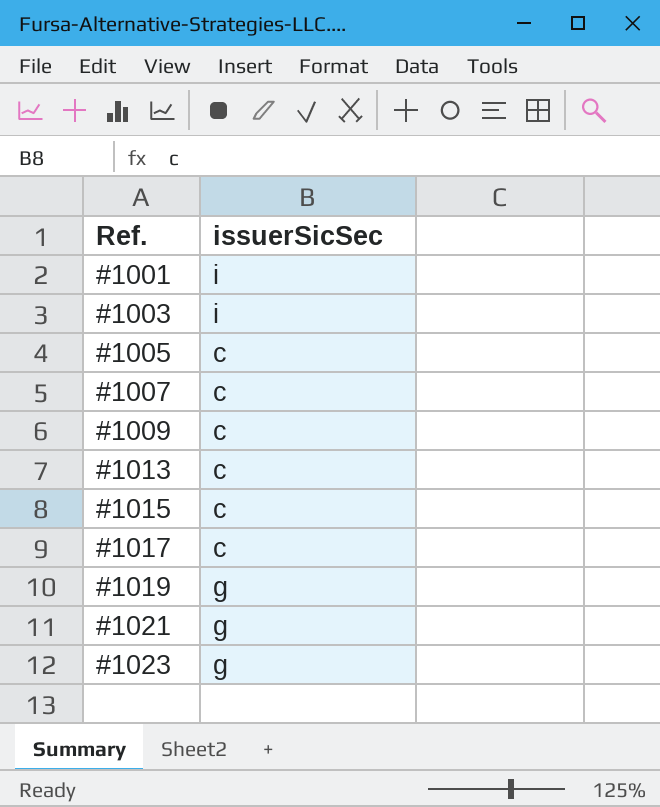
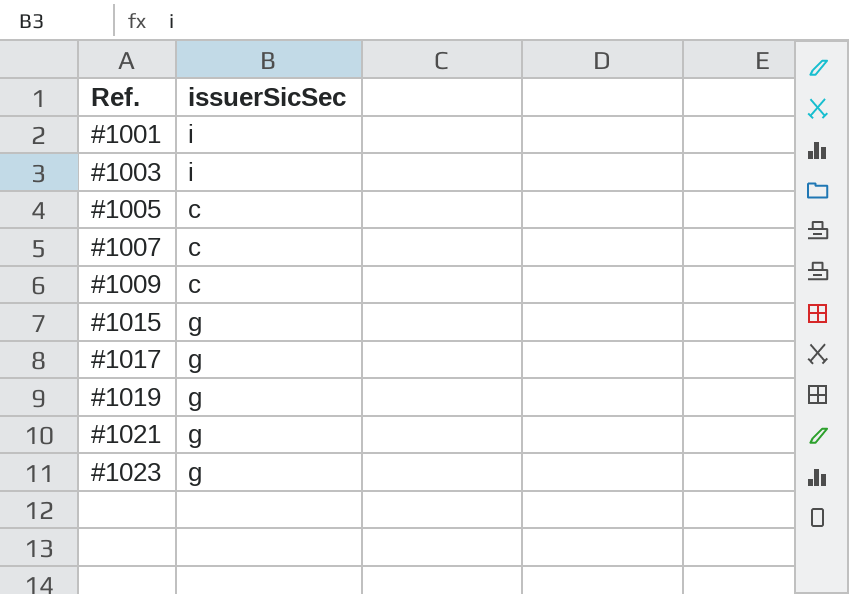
row #1013: c -> none
#1015 | issuerSicSec: c -> g
#1017 | issuerSicSec: c -> g

